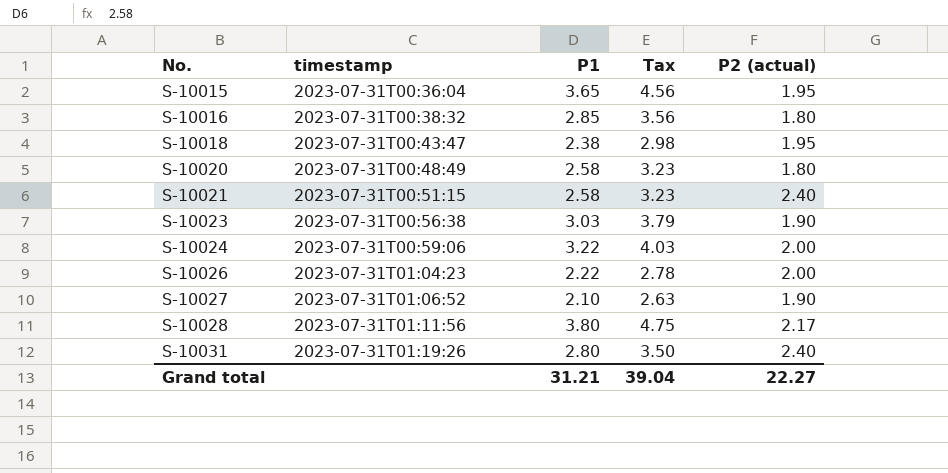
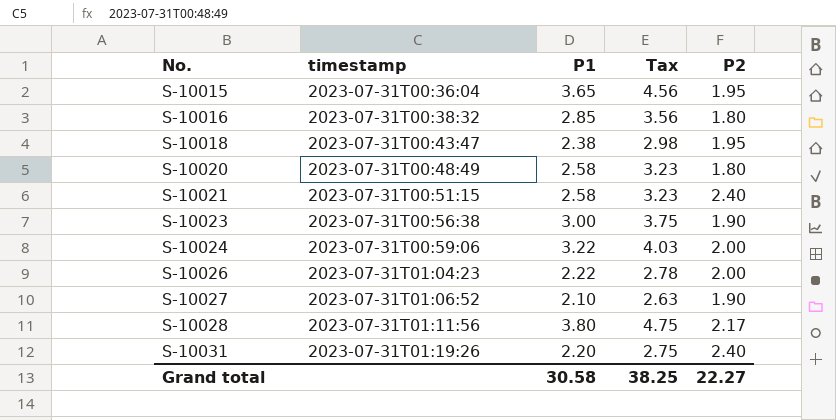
column name: P2 (actual) -> P2
S-10023 | P1: 3.03 -> 3.00
S-10023 | Tax: 3.79 -> 3.75
S-10031 | P1: 2.80 -> 2.20
S-10031 | Tax: 3.50 -> 2.75
Grand total | P1: 31.21 -> 30.58
Grand total | Tax: 39.04 -> 38.25

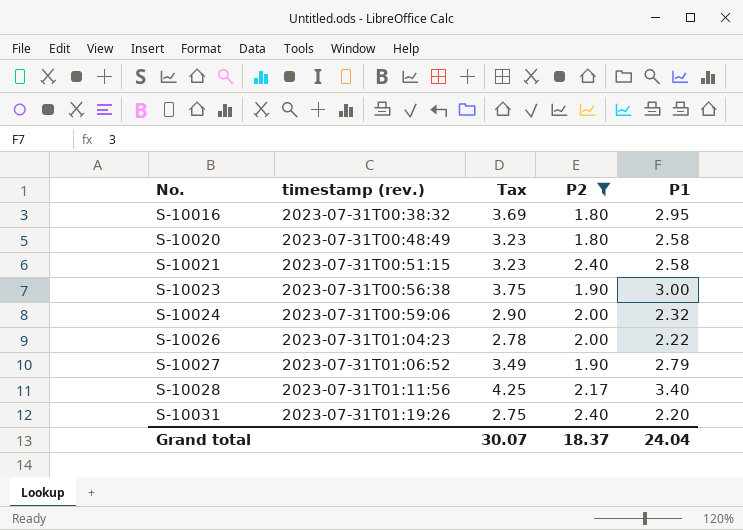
filter: none -> P2 != 1.95
column name: timestamp -> timestamp (rev.)
column P1 | position: 3 -> 5
S-10016 | Tax: 3.56 -> 3.69
S-10016 | P1: 2.85 -> 2.95
S-10024 | Tax: 4.03 -> 2.90
S-10024 | P1: 3.22 -> 2.32
S-10027 | Tax: 2.63 -> 3.49
S-10027 | P1: 2.10 -> 2.79
S-10028 | Tax: 4.75 -> 4.25
S-10028 | P1: 3.80 -> 3.40
Grand total | Tax: 38.25 -> 30.07
Grand total | P2: 22.27 -> 18.37
Grand total | P1: 30.58 -> 24.04

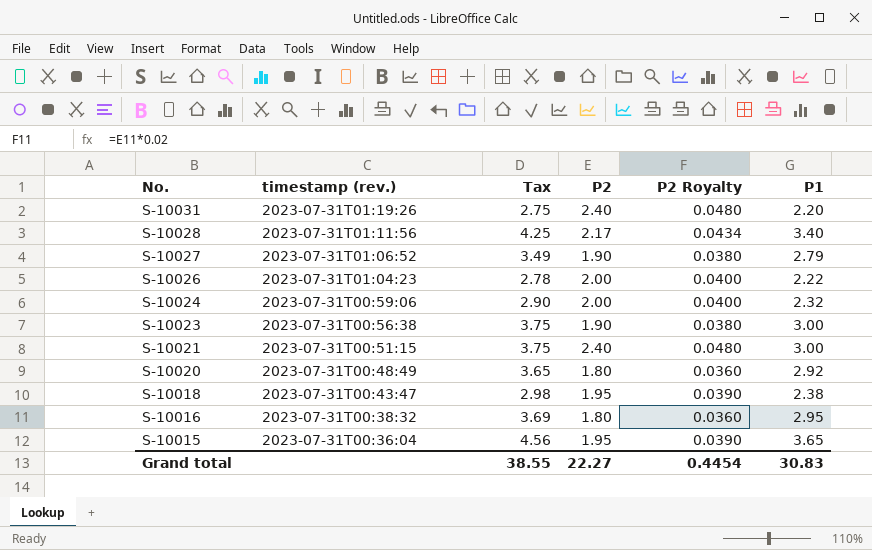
filter: P2 != 1.95 -> none
row order: No. ascending -> No. descending
column P2 Royalty | formula: none -> [P2] * 0.02
S-10021 | Tax: 3.23 -> 3.75
S-10021 | P1: 2.58 -> 3.00
S-10020 | Tax: 3.23 -> 3.65
S-10020 | P1: 2.58 -> 2.92
Grand total | Tax: 30.07 -> 38.55
Grand total | P2: 18.37 -> 22.27
Grand total | P1: 24.04 -> 30.83

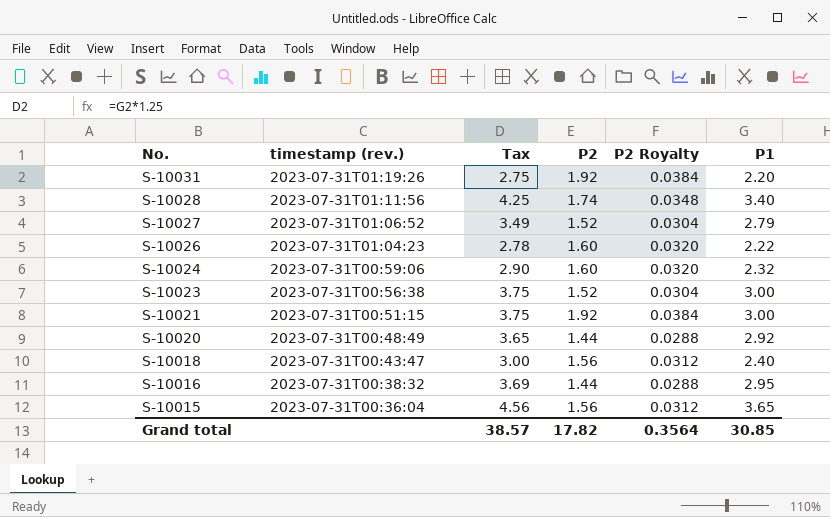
S-10031 | P2: 2.40 -> 1.92
S-10031 | P2 Royalty: 0.0480 -> 0.0384
S-10028 | P2: 2.17 -> 1.74
S-10028 | P2 Royalty: 0.0434 -> 0.0348
S-10027 | P2: 1.90 -> 1.52
S-10027 | P2 Royalty: 0.0380 -> 0.0304
S-10026 | P2: 2.00 -> 1.60
S-10026 | P2 Royalty: 0.0400 -> 0.0320
S-10024 | P2: 2.00 -> 1.60
S-10024 | P2 Royalty: 0.0400 -> 0.0320
S-10023 | P2: 1.90 -> 1.52
S-10023 | P2 Royalty: 0.0380 -> 0.0304
S-10021 | P2: 2.40 -> 1.92
S-10021 | P2 Royalty: 0.0480 -> 0.0384
S-10020 | P2: 1.80 -> 1.44
S-10020 | P2 Royalty: 0.0360 -> 0.0288
S-10018 | Tax: 2.98 -> 3.00
S-10018 | P2: 1.95 -> 1.56
S-10018 | P2 Royalty: 0.0390 -> 0.0312
S-10018 | P1: 2.38 -> 2.40
S-10016 | P2: 1.80 -> 1.44
S-10016 | P2 Royalty: 0.0360 -> 0.0288
S-10015 | P2: 1.95 -> 1.56
S-10015 | P2 Royalty: 0.0390 -> 0.0312
Grand total | Tax: 38.55 -> 38.57
Grand total | P2: 22.27 -> 17.82
Grand total | P2 Royalty: 0.4454 -> 0.3564
Grand total | P1: 30.83 -> 30.85

